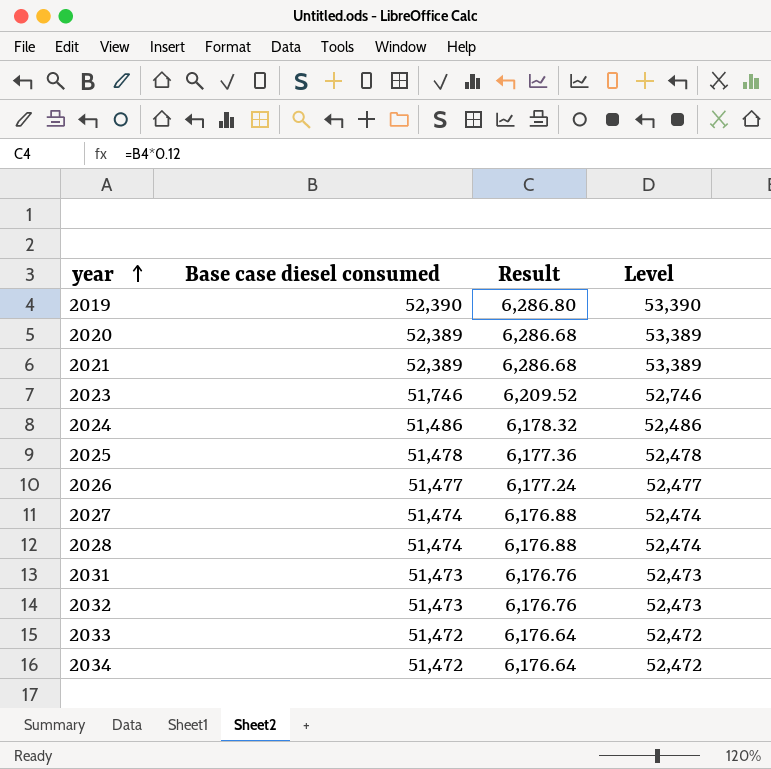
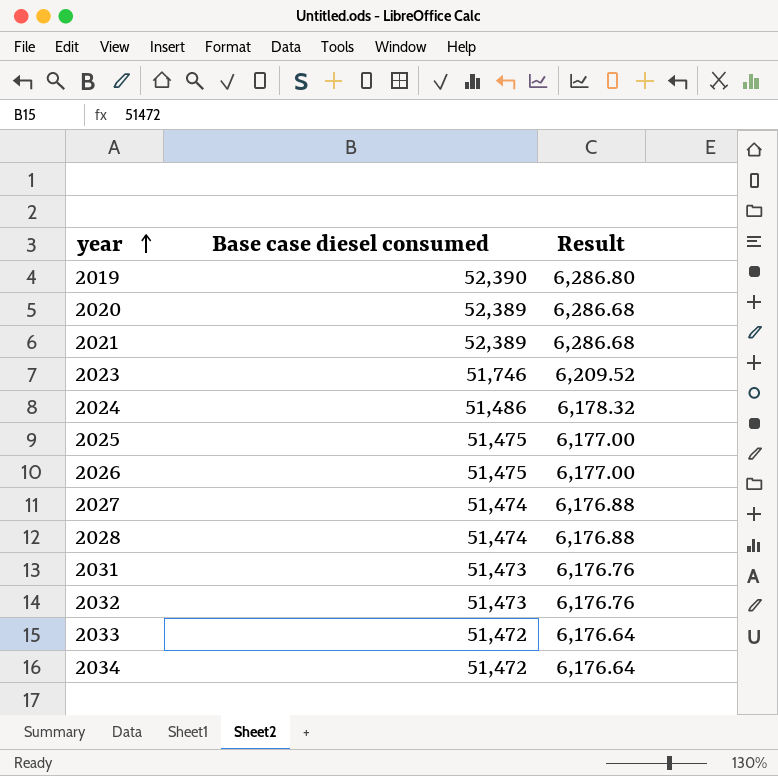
column Level | formula: [Base case diesel consumed] + 1000 -> none
2025 | Base case diesel consumed: 51,478 -> 51,475
2025 | Result: 6,177.36 -> 6,177.00
2026 | Base case diesel consumed: 51,477 -> 51,475
2026 | Result: 6,177.24 -> 6,177.00

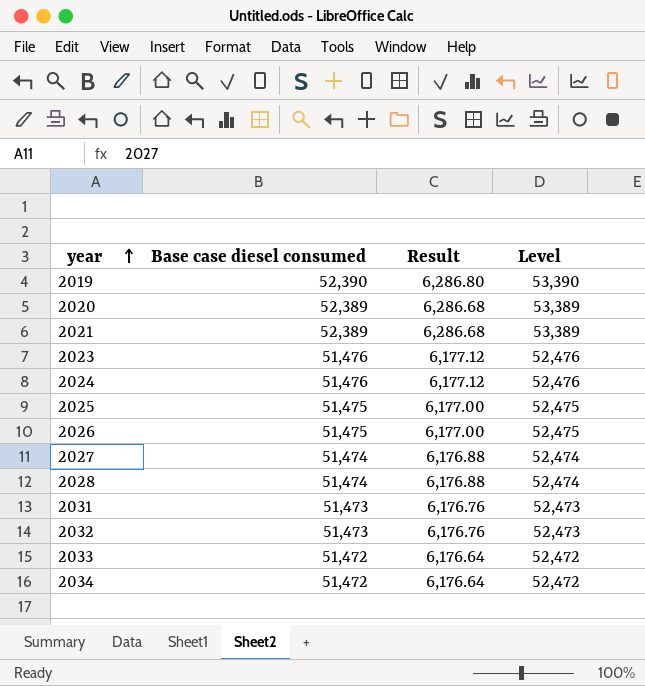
column Level | formula: none -> [Base case diesel consumed] + 1000
2023 | Base case diesel consumed: 51,746 -> 51,476
2023 | Result: 6,209.52 -> 6,177.12
2024 | Base case diesel consumed: 51,486 -> 51,476
2024 | Result: 6,178.32 -> 6,177.12

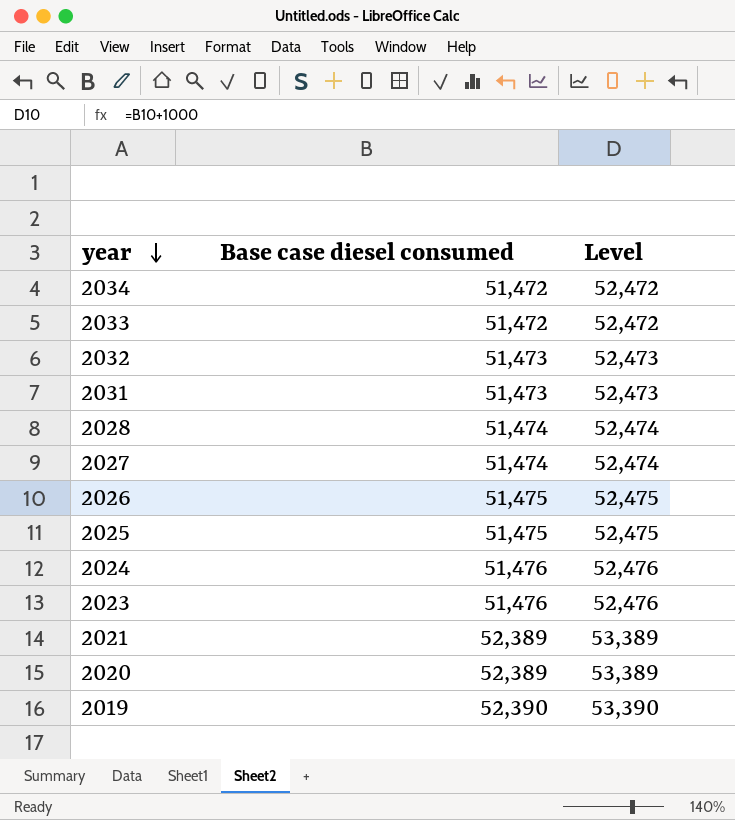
row order: year ascending -> year descending
column Result | formula: [Base case diesel consumed] * 0.12 -> none

